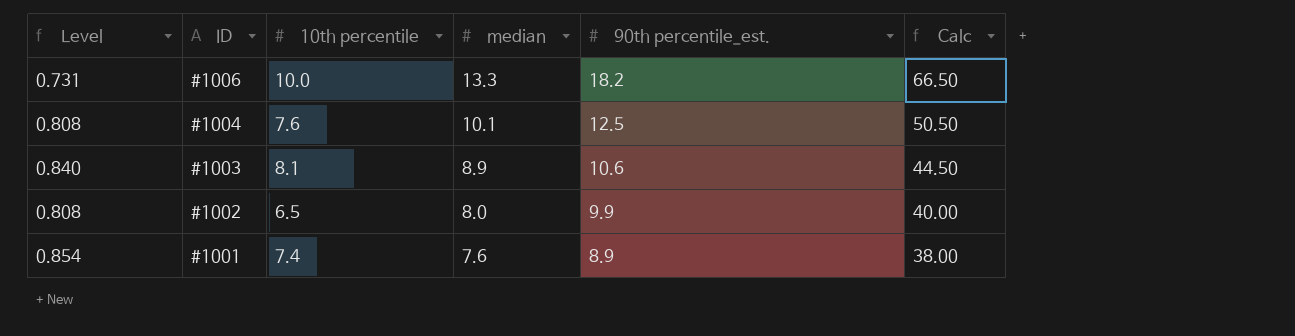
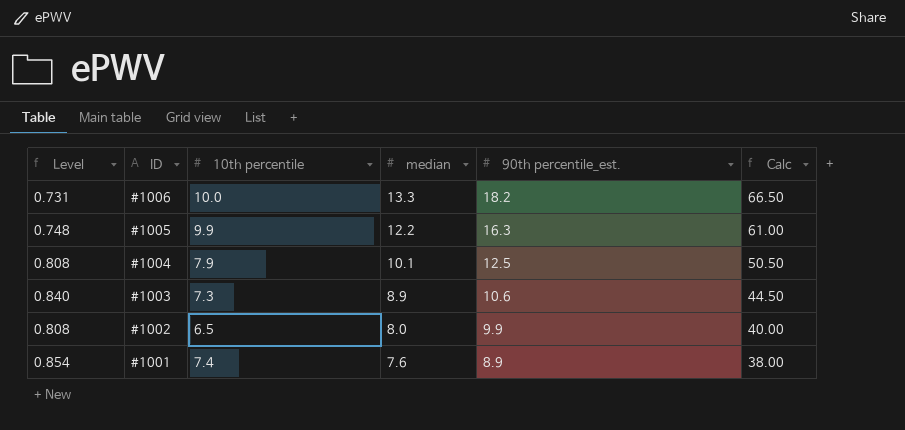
row #1005: none -> 0.748 | 9.9 | 12.2 | 16.3 | 61.00
#1004 | 10th percentile: 7.6 -> 7.9
#1003 | 10th percentile: 8.1 -> 7.3

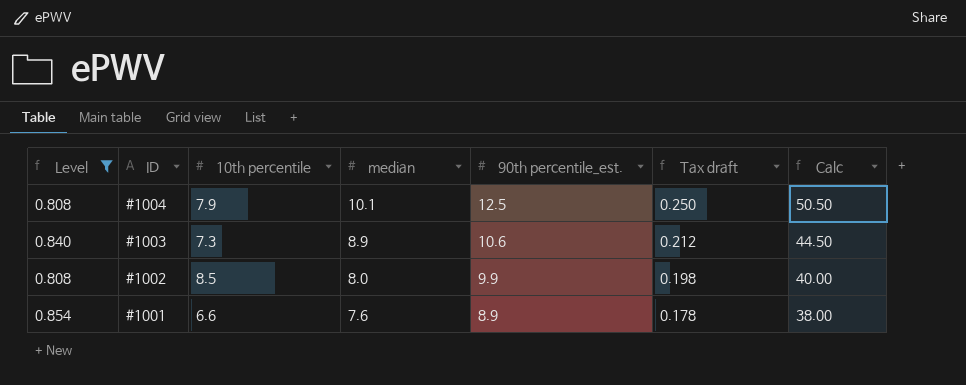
filter: none -> Level >= 0.808
column Tax draft | formula: none -> [90th percentile_est.] * 0.02
#1002 | 10th percentile: 6.5 -> 8.5
#1001 | 10th percentile: 7.4 -> 6.6

